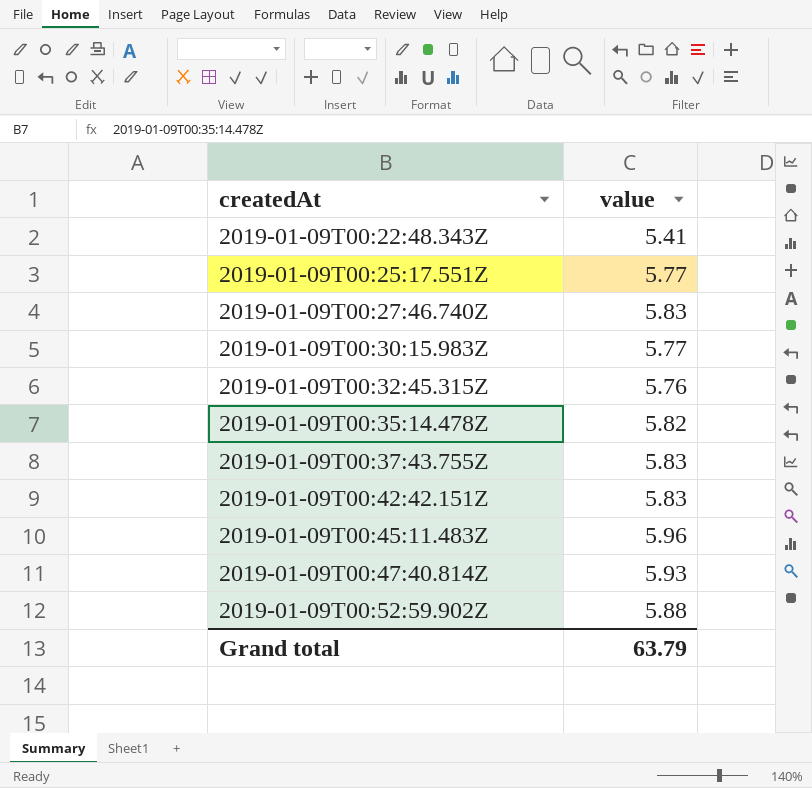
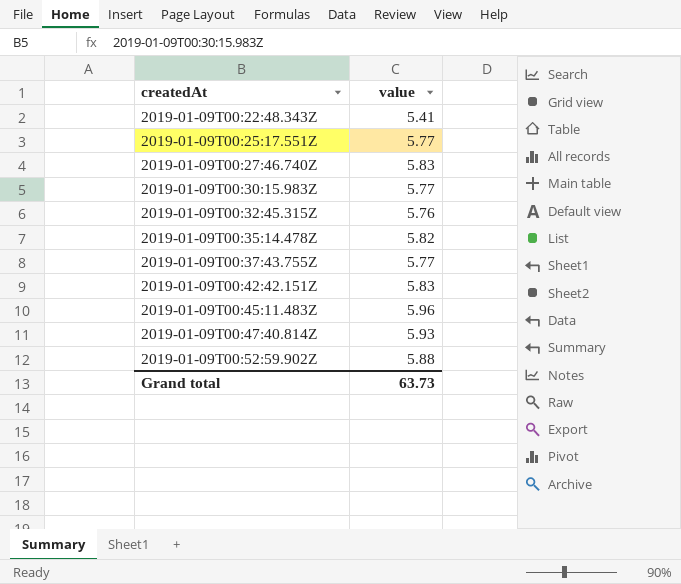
2019-01-09T00:37:43.755Z | value: 5.83 -> 5.77
Grand total | value: 63.79 -> 63.73

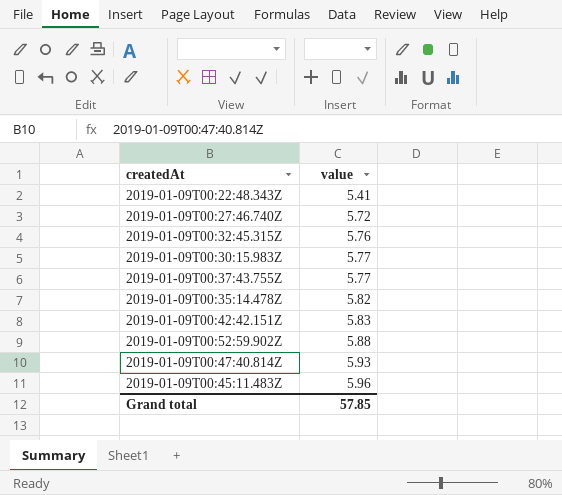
row order: createdAt ascending -> value ascending
row 2019-01-09T00:25:17.551Z: 5.77 -> none
2019-01-09T00:27:46.740Z | value: 5.83 -> 5.72
Grand total | value: 63.73 -> 57.85

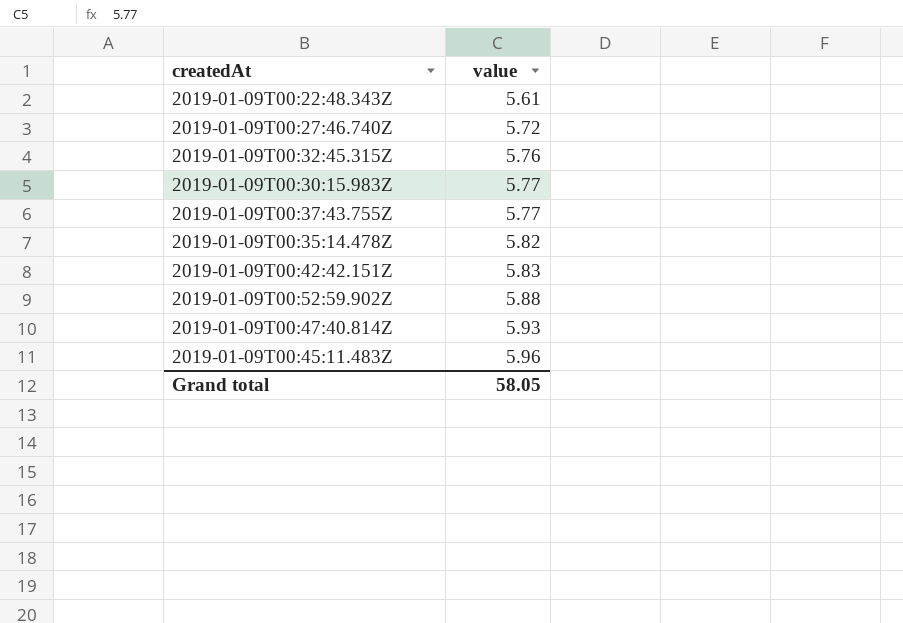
2019-01-09T00:22:48.343Z | value: 5.41 -> 5.61
Grand total | value: 57.85 -> 58.05

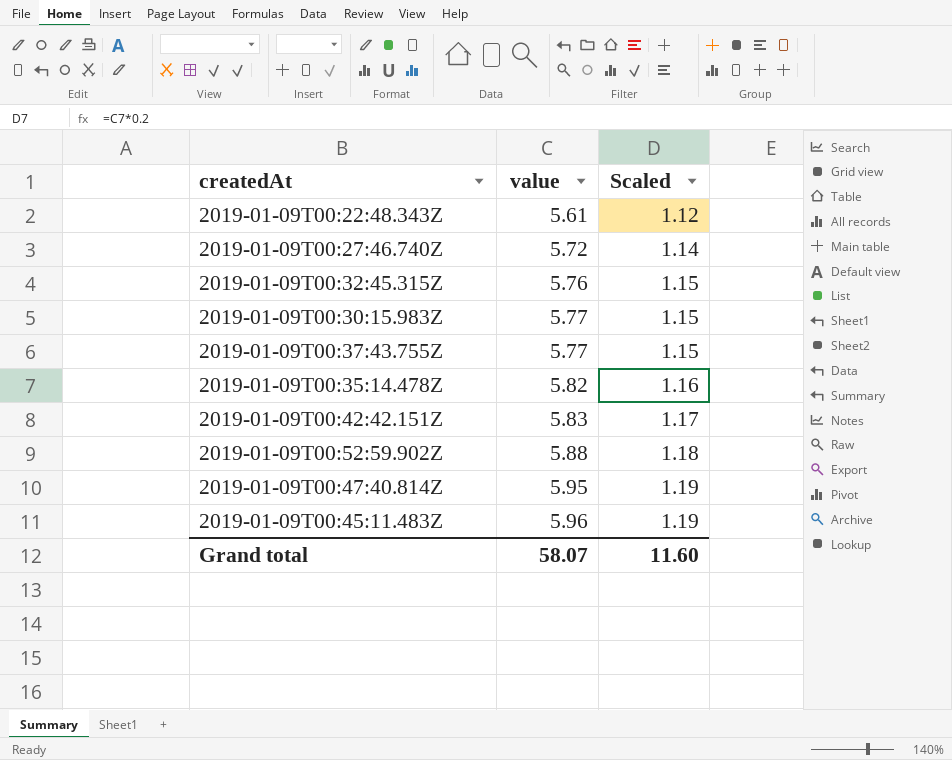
column Scaled | formula: none -> [value] * 0.2
2019-01-09T00:47:40.814Z | value: 5.93 -> 5.95
Grand total | value: 58.05 -> 58.07

